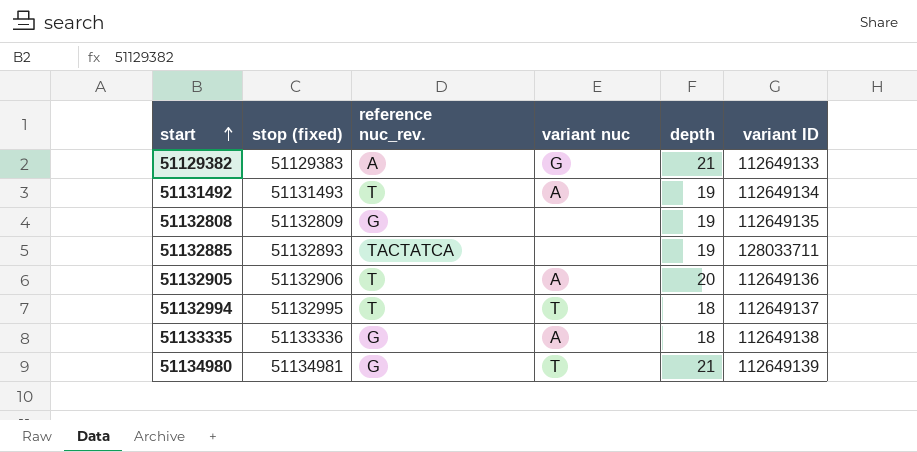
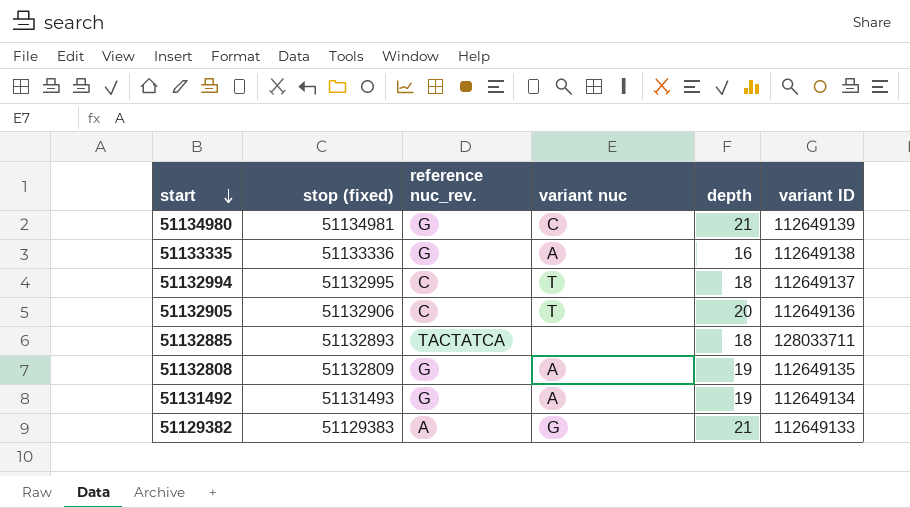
row order: start ascending -> start descending
51134980 | variant nuc: T -> C
51133335 | depth: 18 -> 16
51132994 | reference nuc_rev.: T -> C
51132905 | reference nuc_rev.: T -> C
51132905 | variant nuc: A -> T
51132885 | depth: 19 -> 18
51132808 | variant nuc: none -> A
51131492 | reference nuc_rev.: T -> G

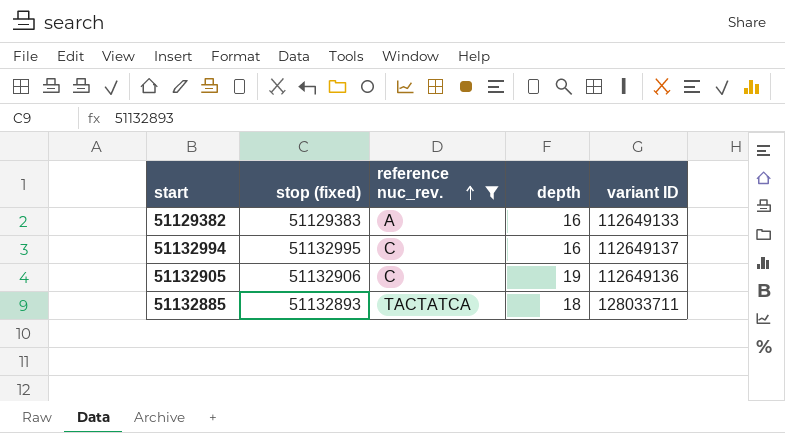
filter: none -> reference nuc_rev. != G
row order: start descending -> reference nuc_rev. ascending
column variant nuc | position: 4 -> none
51129382 | depth: 21 -> 16
51132994 | depth: 18 -> 16
51132905 | depth: 20 -> 19

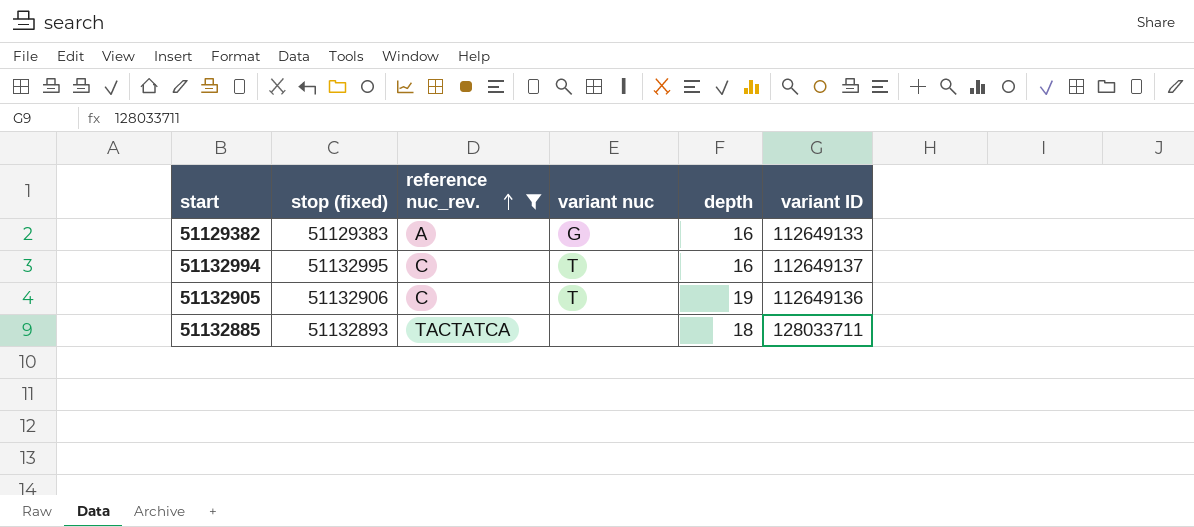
column variant nuc | position: none -> 4

